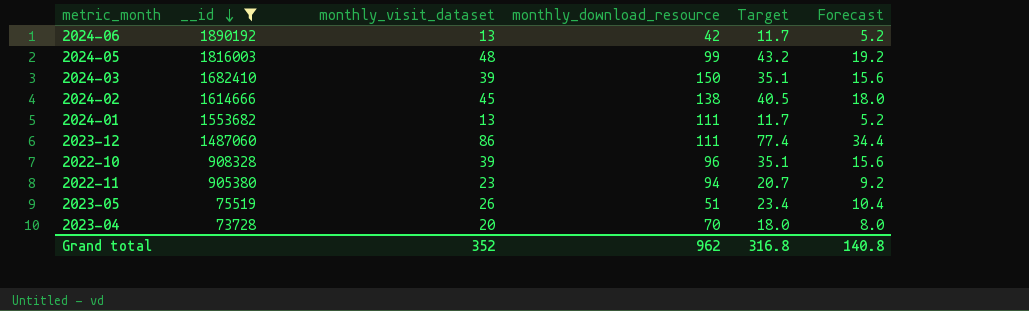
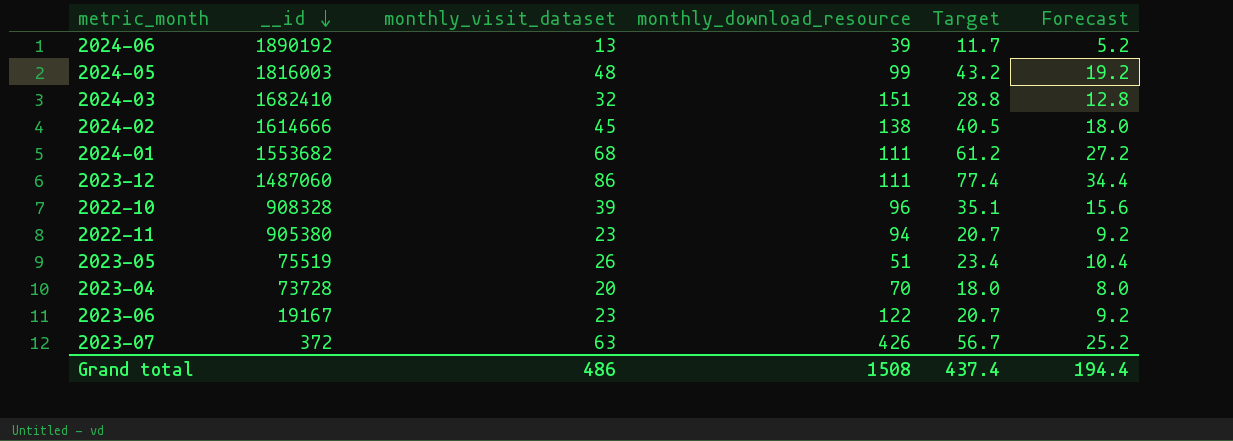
filter: __id >= 73728 -> none
2024-06 | monthly_download_resource: 42 -> 39
2024-03 | monthly_visit_dataset: 39 -> 32
2024-03 | monthly_download_resource: 150 -> 151
2024-03 | Target: 35.1 -> 28.8
2024-03 | Forecast: 15.6 -> 12.8
2024-01 | monthly_visit_dataset: 13 -> 68
2024-01 | Target: 11.7 -> 61.2
2024-01 | Forecast: 5.2 -> 27.2
Grand total | monthly_visit_dataset: 352 -> 486
Grand total | monthly_download_resource: 962 -> 1508
Grand total | Target: 316.8 -> 437.4
Grand total | Forecast: 140.8 -> 194.4

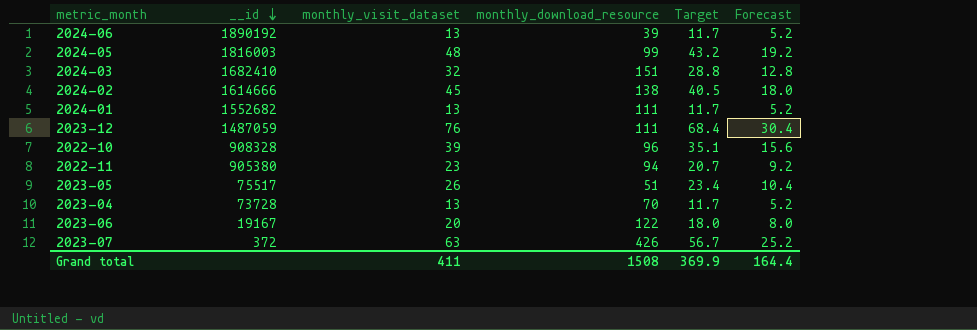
2024-01 | __id: 1553682 -> 1552682
2024-01 | monthly_visit_dataset: 68 -> 13
2024-01 | Target: 61.2 -> 11.7
2024-01 | Forecast: 27.2 -> 5.2
2023-12 | __id: 1487060 -> 1487059
2023-12 | monthly_visit_dataset: 86 -> 76
2023-12 | Target: 77.4 -> 68.4
2023-12 | Forecast: 34.4 -> 30.4
2023-05 | __id: 75519 -> 75517
2023-04 | monthly_visit_dataset: 20 -> 13
2023-04 | Target: 18.0 -> 11.7
2023-04 | Forecast: 8.0 -> 5.2
2023-06 | monthly_visit_dataset: 23 -> 20
2023-06 | Target: 20.7 -> 18.0
2023-06 | Forecast: 9.2 -> 8.0
Grand total | monthly_visit_dataset: 486 -> 411
Grand total | Target: 437.4 -> 369.9
Grand total | Forecast: 194.4 -> 164.4

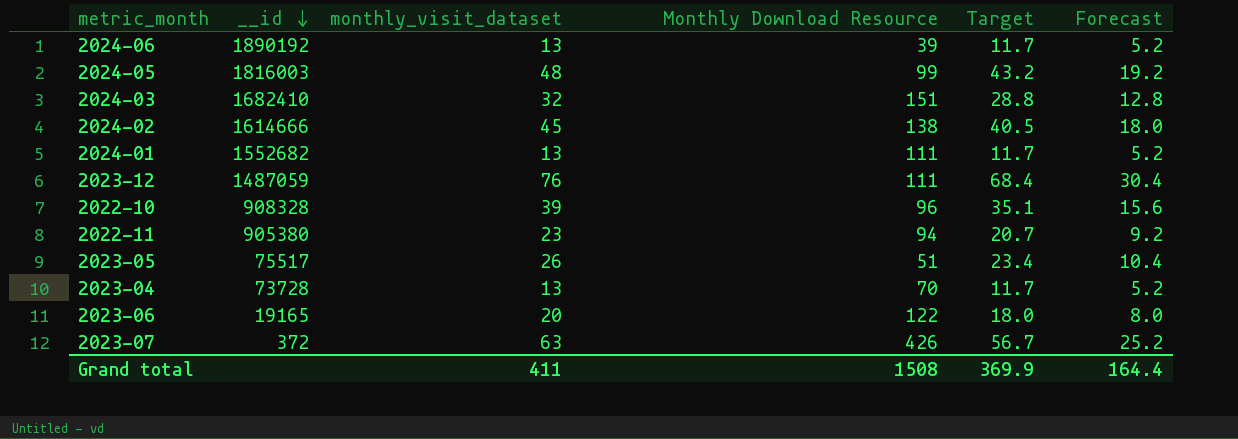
column name: monthly_download_resource -> Monthly Download Resource
2023-06 | __id: 19167 -> 19165

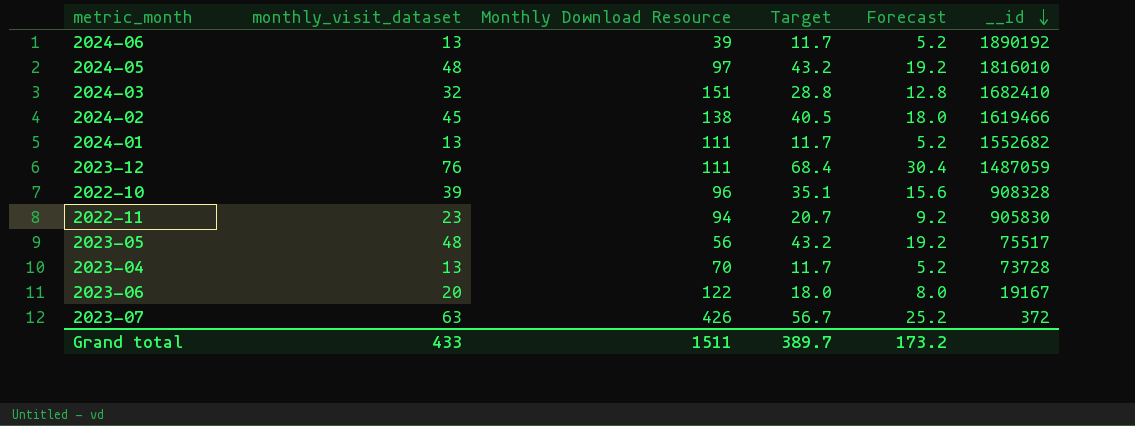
column __id | position: 2 -> 6
2024-05 | Monthly Download Resource: 99 -> 97
2024-05 | __id: 1816003 -> 1816010
2024-02 | __id: 1614666 -> 1619466
2022-11 | __id: 905380 -> 905830
2023-05 | monthly_visit_dataset: 26 -> 48
2023-05 | Monthly Download Resource: 51 -> 56
2023-05 | Target: 23.4 -> 43.2
2023-05 | Forecast: 10.4 -> 19.2
2023-06 | __id: 19165 -> 19167
Grand total | monthly_visit_dataset: 411 -> 433
Grand total | Monthly Download Resource: 1508 -> 1511
Grand total | Target: 369.9 -> 389.7
Grand total | Forecast: 164.4 -> 173.2

